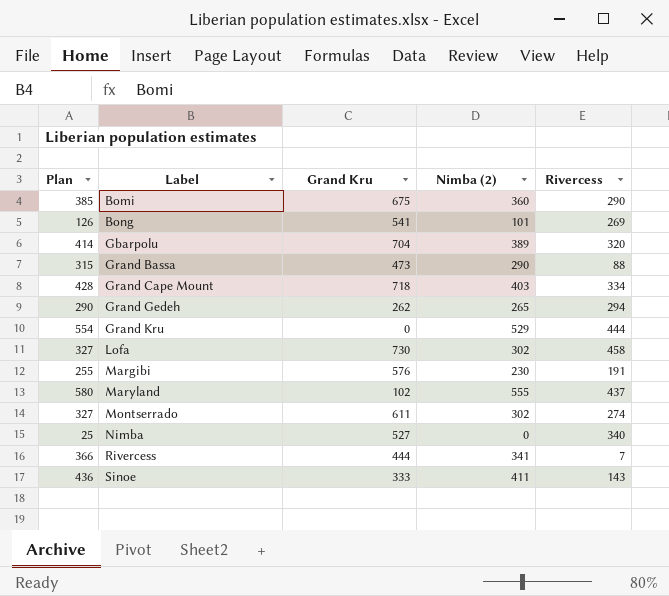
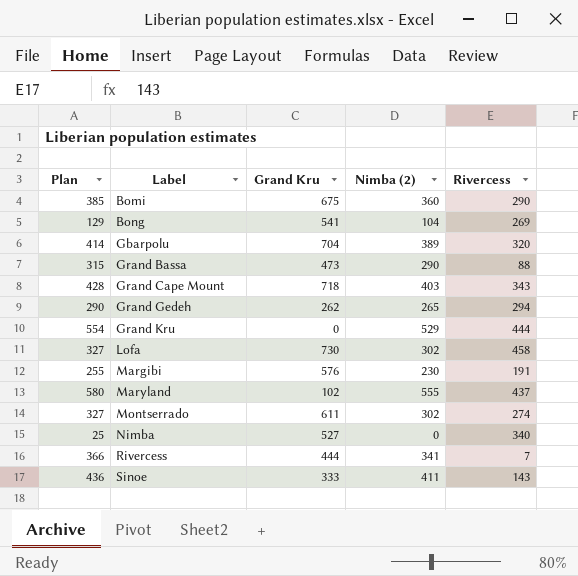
Bong | Plan: 126 -> 129
Bong | Nimba (2): 101 -> 104
Grand Cape Mount | Rivercess: 334 -> 343

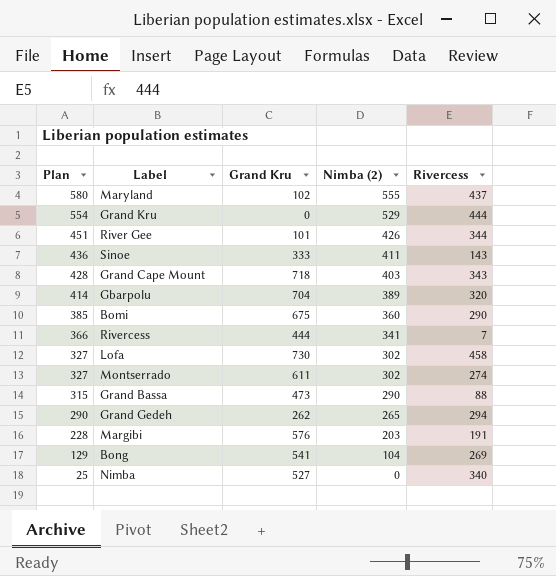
row order: Label ascending -> Plan descending
row River Gee: none -> 451 | 101 | 426 | 344
Margibi | Plan: 255 -> 228
Margibi | Nimba (2): 230 -> 203

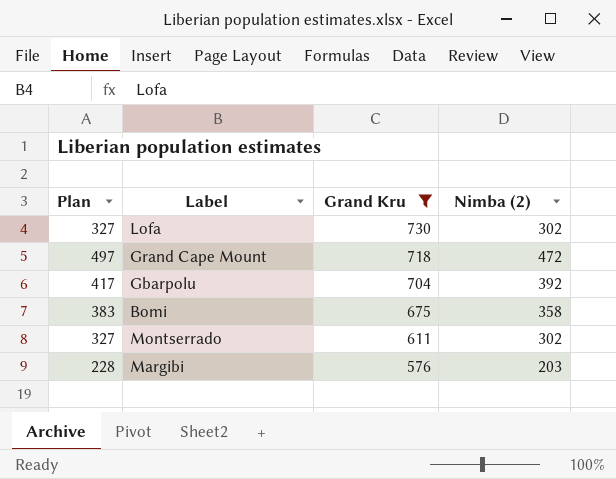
filter: none -> Grand Kru >= 576
row order: Plan descending -> Grand Kru descending
column Rivercess | position: 5 -> none
Grand Cape Mount | Plan: 428 -> 497
Grand Cape Mount | Nimba (2): 403 -> 472
Gbarpolu | Plan: 414 -> 417
Gbarpolu | Nimba (2): 389 -> 392
Bomi | Plan: 385 -> 383
Bomi | Nimba (2): 360 -> 358

